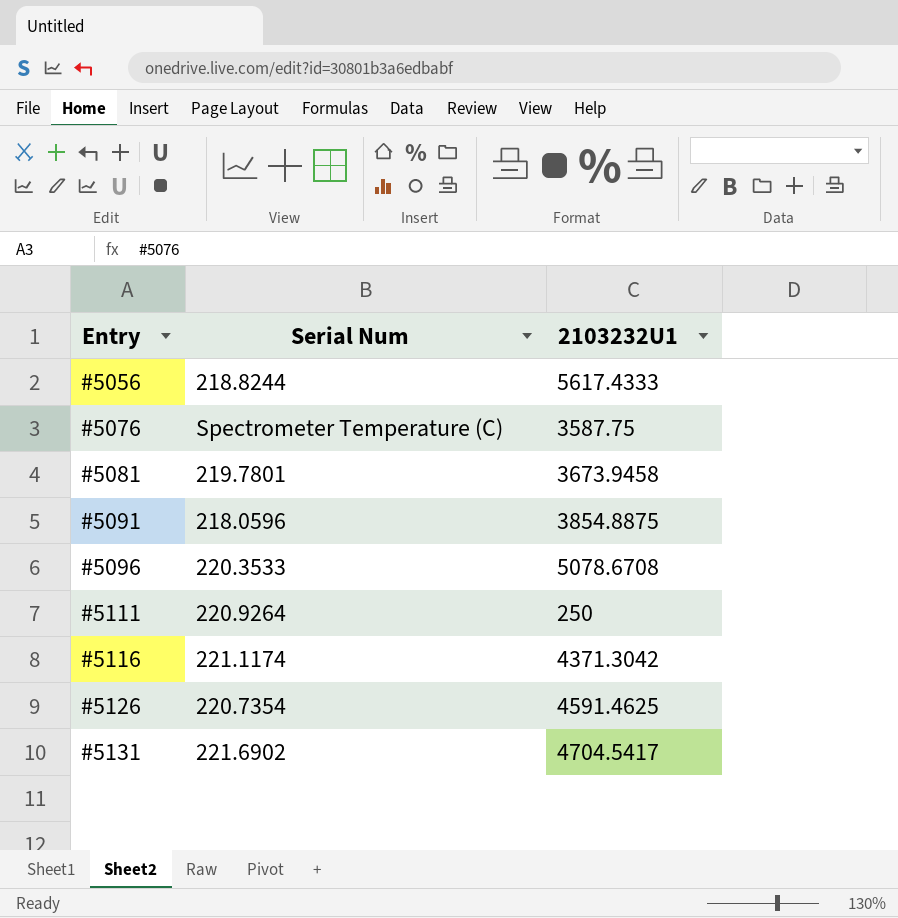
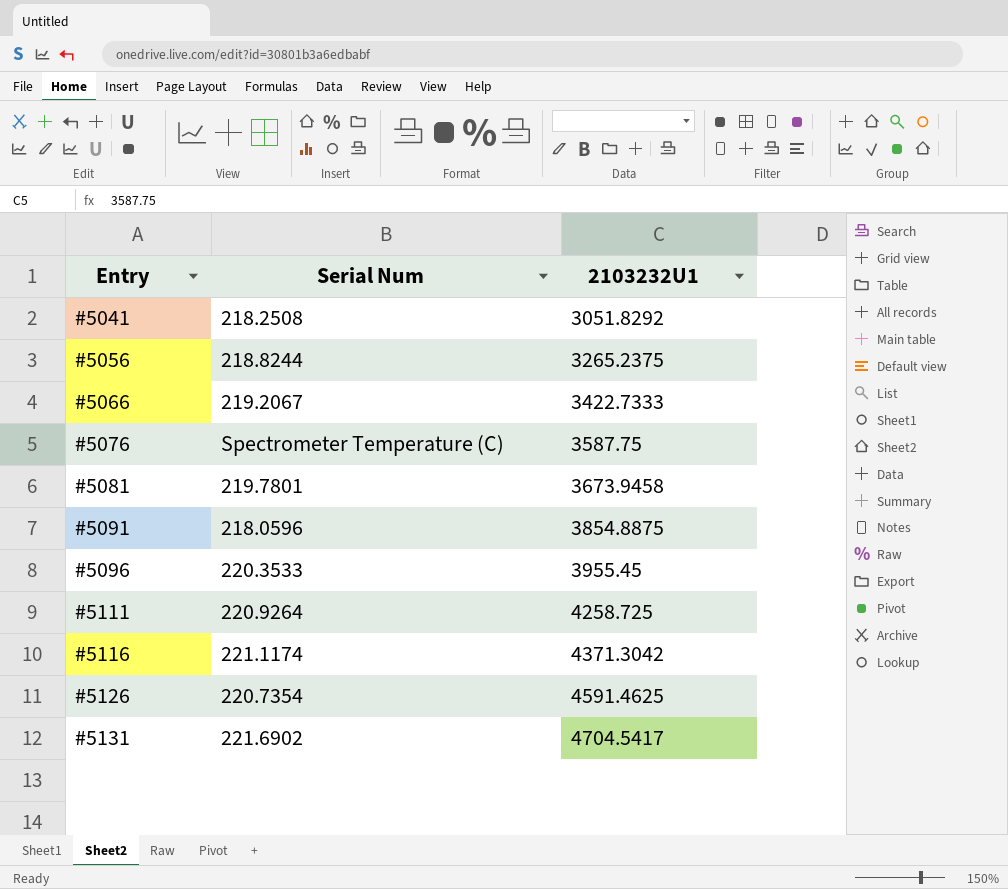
row #5041: none -> 218.2508 | 3051.8292
#5056 | 2103232U1: 5617.4333 -> 3265.2375
row #5066: none -> 219.2067 | 3422.7333
#5096 | 2103232U1: 5078.6708 -> 3955.45
#5111 | 2103232U1: 250 -> 4258.725

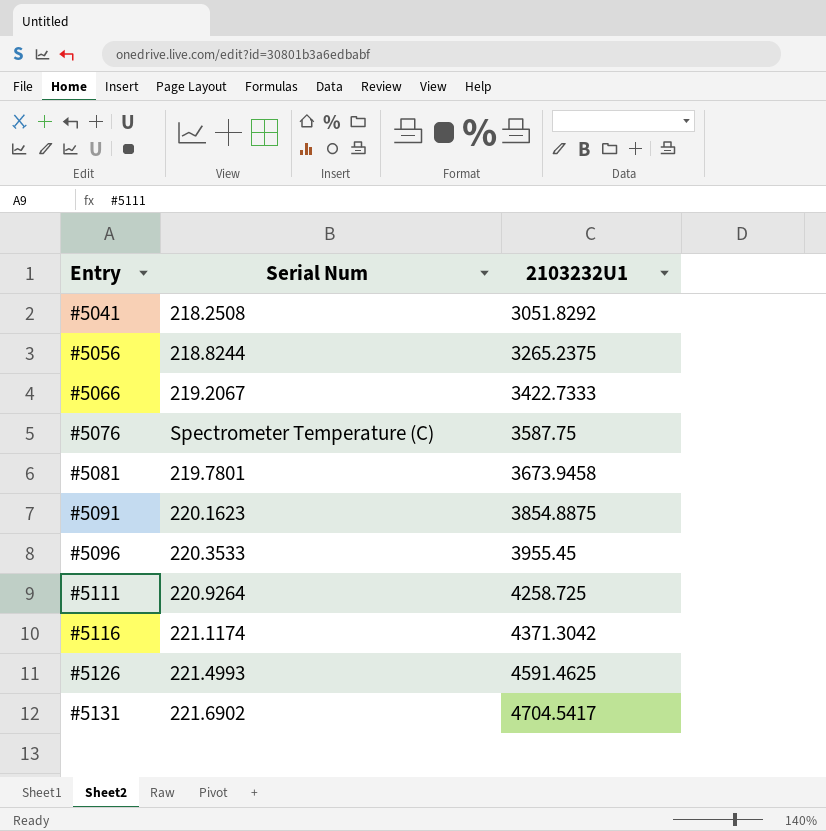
#5091 | Serial Num: 218.0596 -> 220.1623
#5126 | Serial Num: 220.7354 -> 221.4993

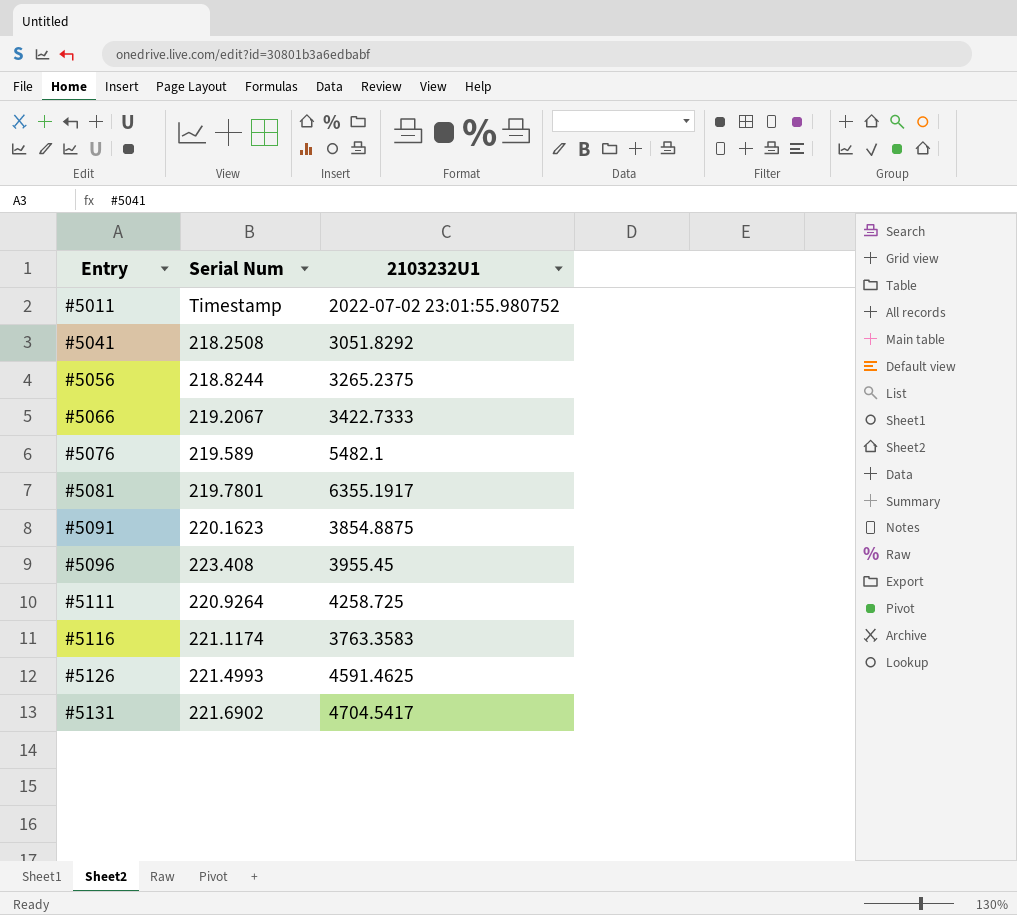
row #5011: none -> Timestamp | 2022-07-02 23:01:55.980752
#5076 | Serial Num: Spectrometer Temperature (C) -> 219.589
#5076 | 2103232U1: 3587.75 -> 5482.1
#5081 | 2103232U1: 3673.9458 -> 6355.1917
#5096 | Serial Num: 220.3533 -> 223.408
#5116 | 2103232U1: 4371.3042 -> 3763.3583

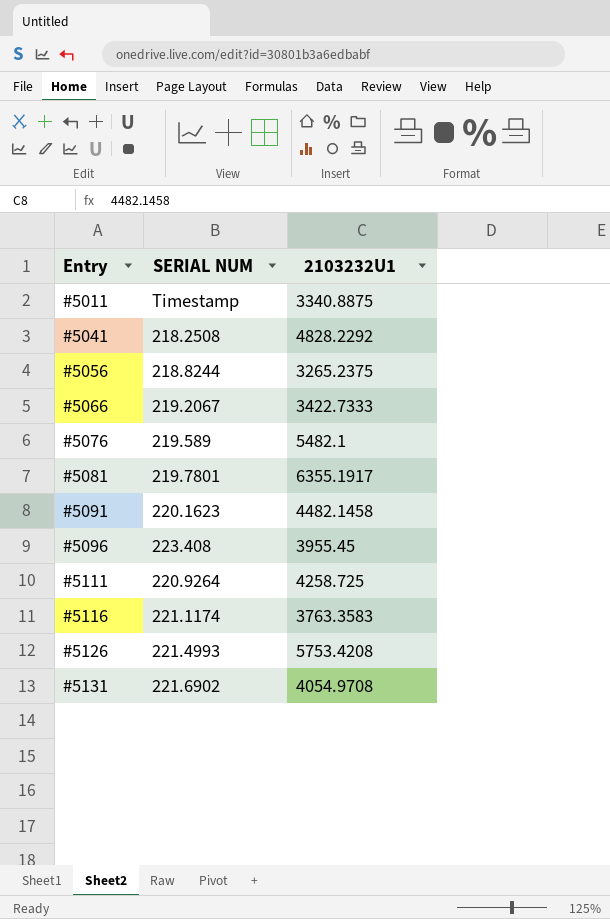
column name: Serial Num -> SERIAL NUM
#5011 | 2103232U1: 2022-07-02 23:01:55.980752 -> 3340.8875
#5041 | 2103232U1: 3051.8292 -> 4828.2292
#5091 | 2103232U1: 3854.8875 -> 4482.1458
#5126 | 2103232U1: 4591.4625 -> 5753.4208
#5131 | 2103232U1: 4704.5417 -> 4054.9708

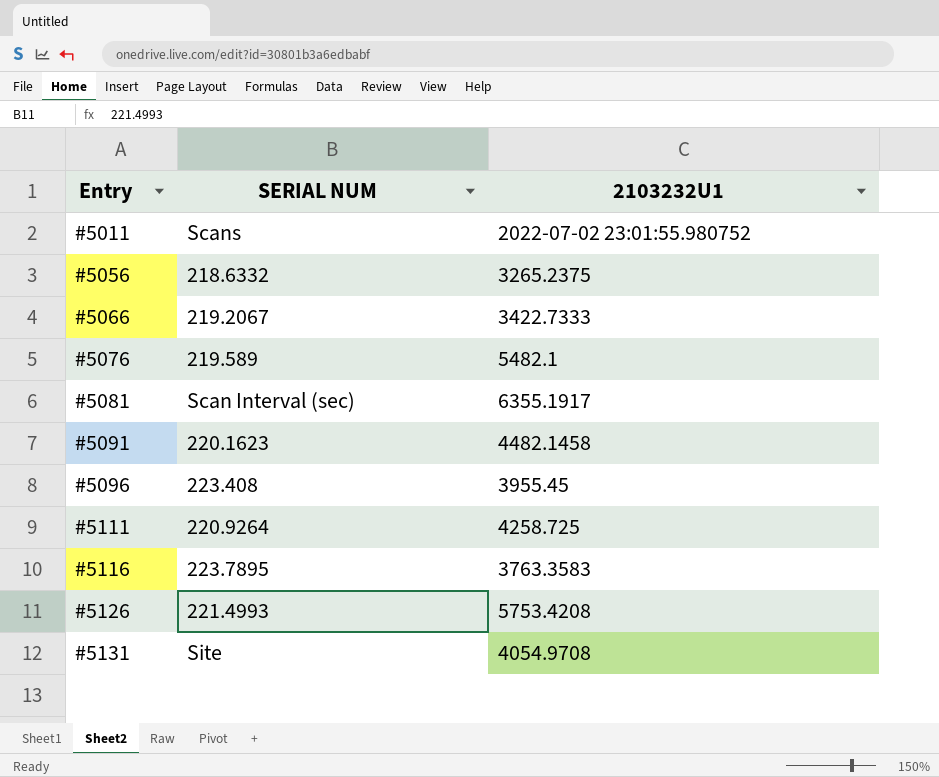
row #5041: 218.2508 | 4828.2292 -> none
#5011 | SERIAL NUM: Timestamp -> Scans
#5011 | 2103232U1: 3340.8875 -> 2022-07-02 23:01:55.980752
#5056 | SERIAL NUM: 218.8244 -> 218.6332
#5081 | SERIAL NUM: 219.7801 -> Scan Interval (sec)
#5116 | SERIAL NUM: 221.1174 -> 223.7895
#5131 | SERIAL NUM: 221.6902 -> Site

